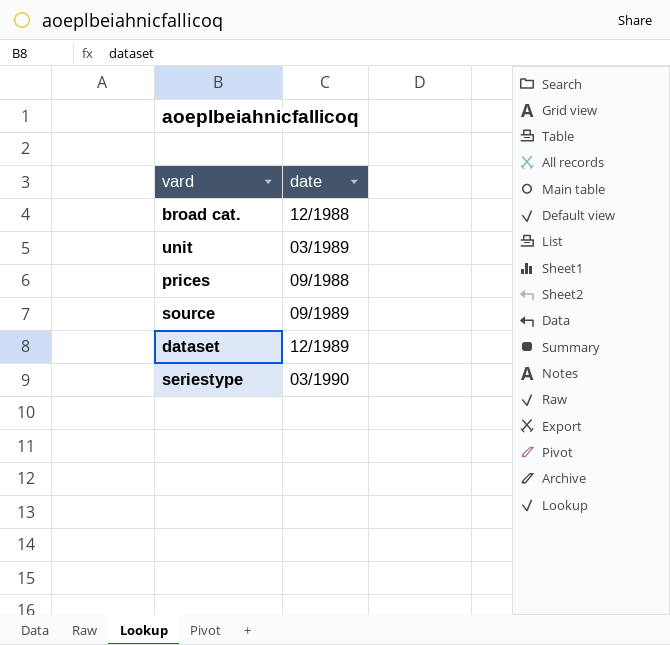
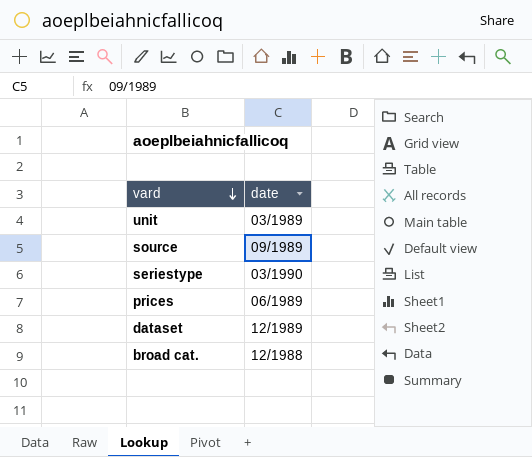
row order: none -> vard descending
prices | date: 09/1988 -> 06/1989

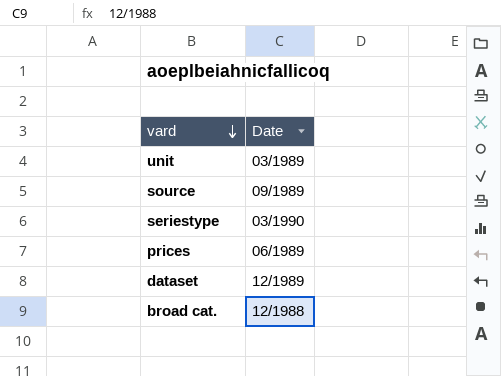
column name: date -> Date

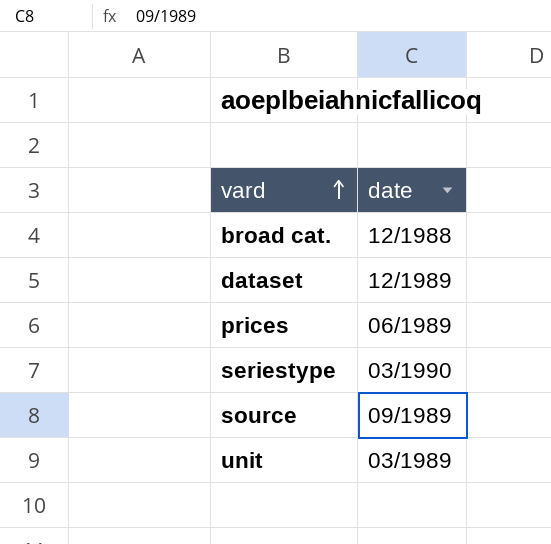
row order: vard descending -> vard ascending
column name: Date -> date

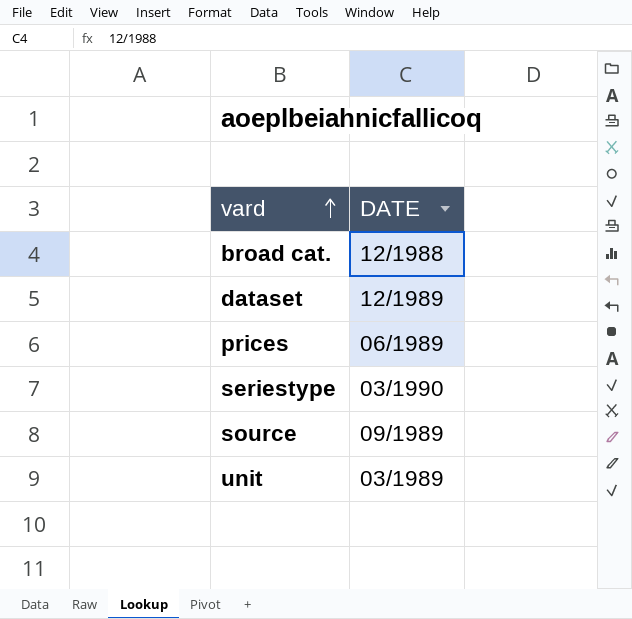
column name: date -> DATE

